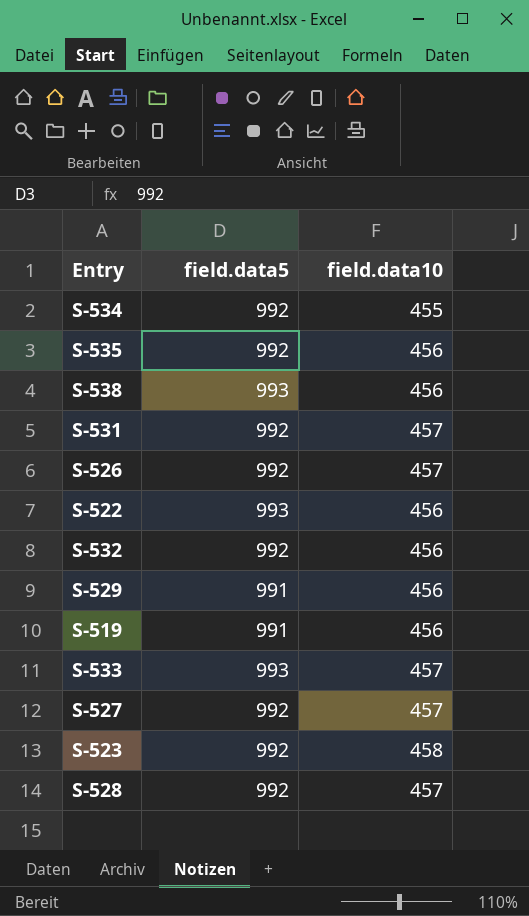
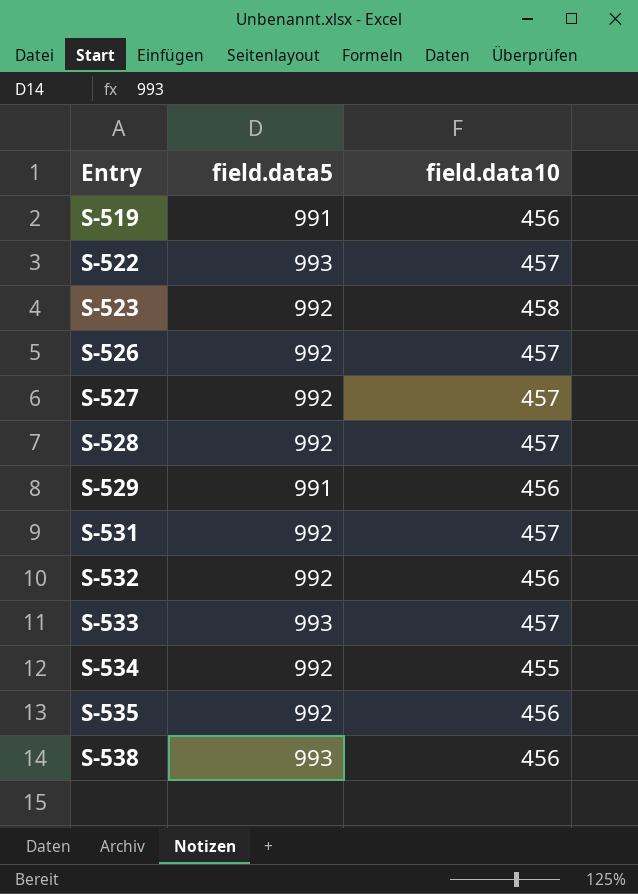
row order: none -> Entry ascending
S-522 | field.data10: 456 -> 457

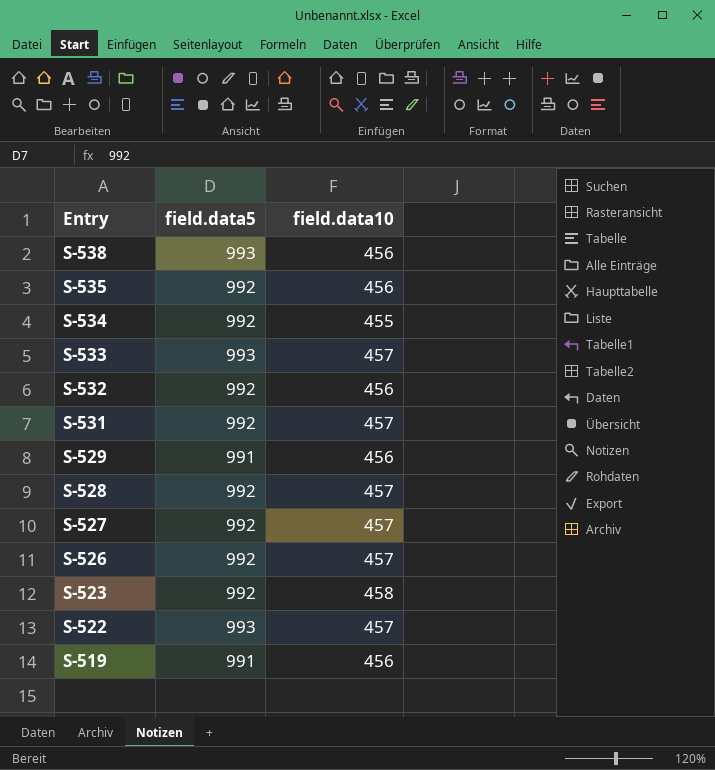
row order: Entry ascending -> Entry descending

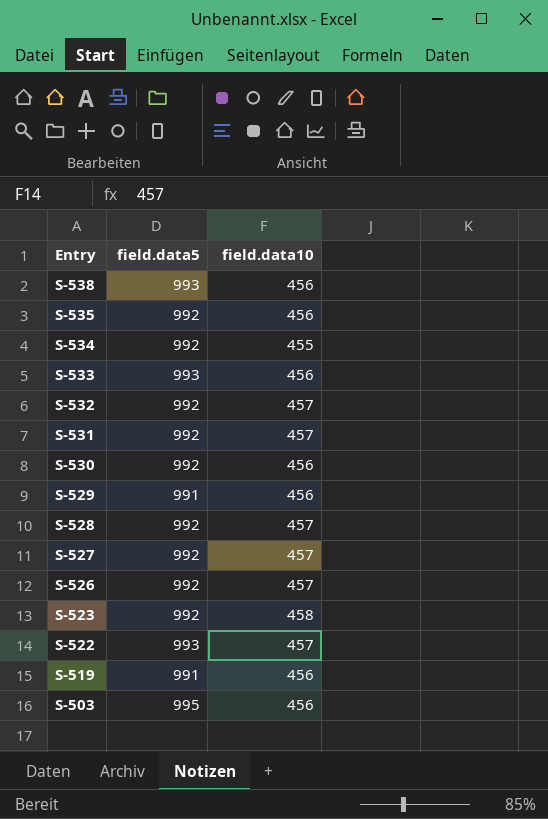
S-533 | field.data10: 457 -> 456
S-532 | field.data10: 456 -> 457
row S-530: none -> 992 | 456
row S-503: none -> 995 | 456

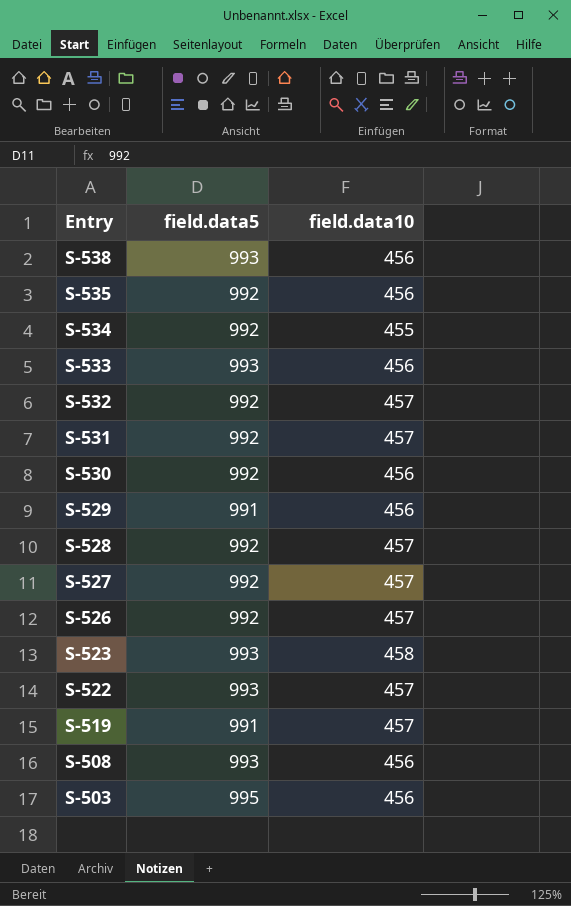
S-523 | field.data5: 992 -> 993
S-519 | field.data10: 456 -> 457
row S-508: none -> 993 | 456

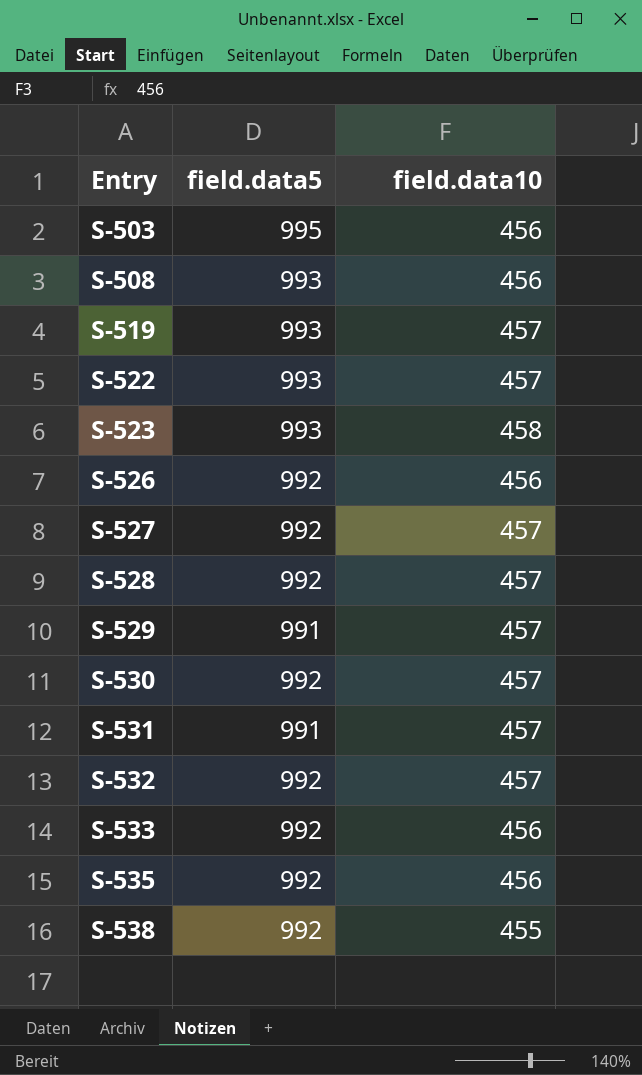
row order: Entry descending -> Entry ascending
row S-534: 992 | 455 -> none
S-519 | field.data5: 991 -> 993
S-526 | field.data10: 457 -> 456
S-529 | field.data10: 456 -> 457
S-530 | field.data10: 456 -> 457
S-531 | field.data5: 992 -> 991
S-533 | field.data5: 993 -> 992
S-538 | field.data5: 993 -> 992
S-538 | field.data10: 456 -> 455

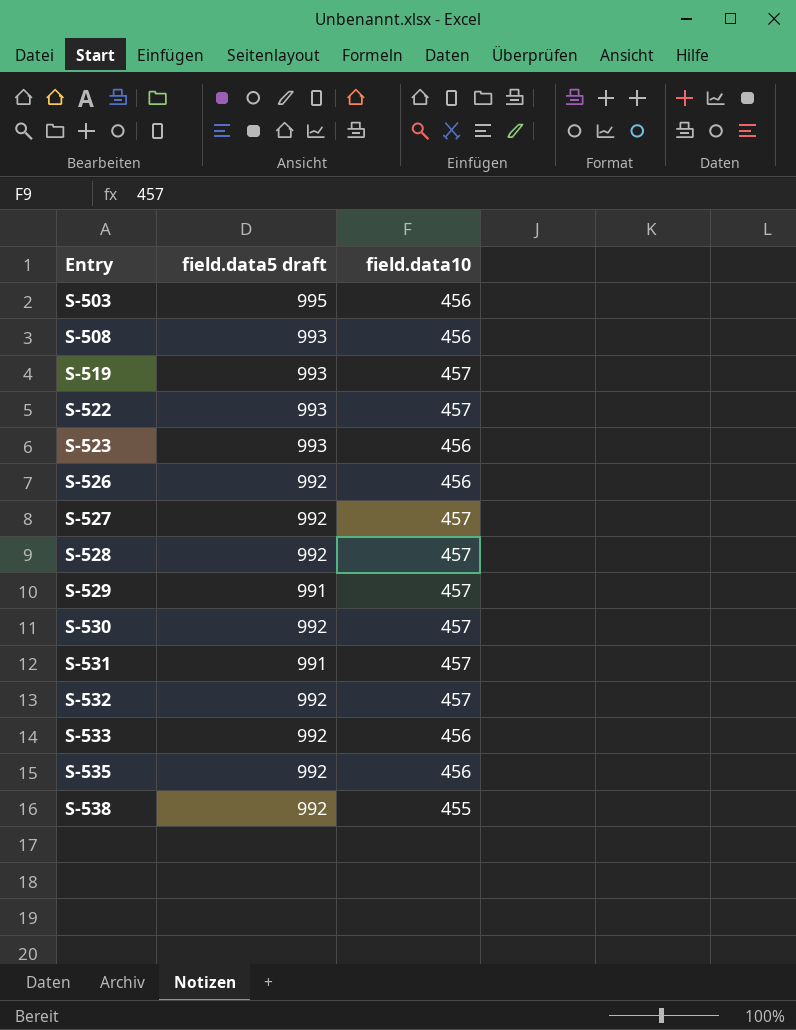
column name: field.data5 -> field.data5 draft
S-523 | field.data10: 458 -> 456

